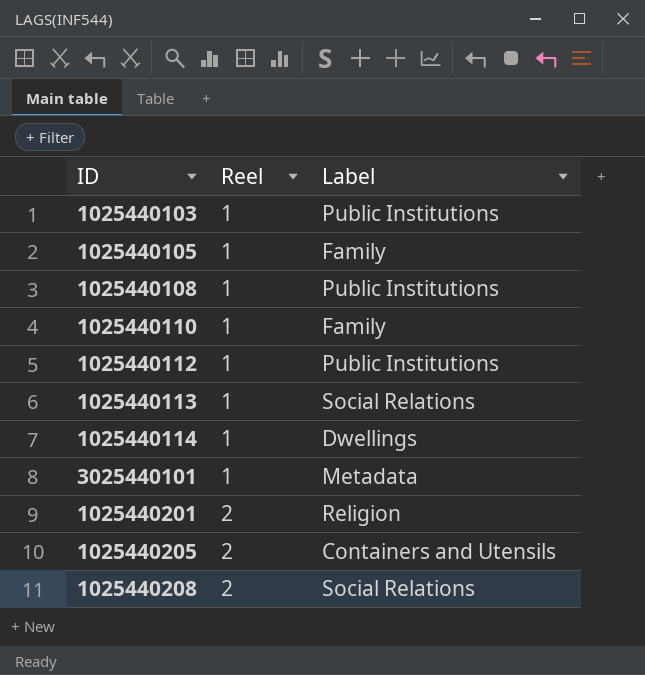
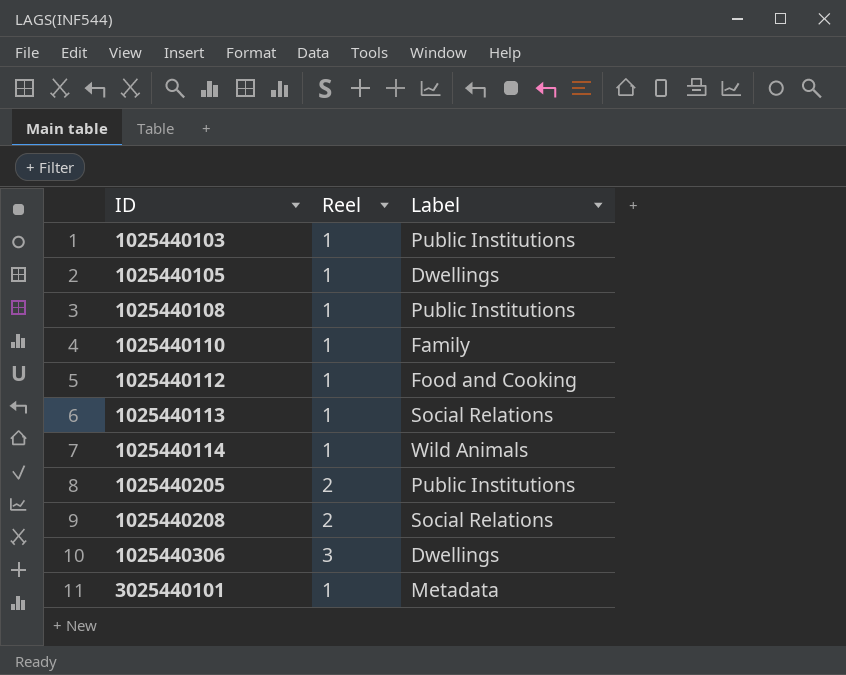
row order: Reel ascending -> ID ascending
row 1025440201: 2 | Religion -> none
1025440105 | Label: Family -> Dwellings
1025440112 | Label: Public Institutions -> Food and Cooking
1025440114 | Label: Dwellings -> Wild Animals
1025440205 | Label: Containers and Utensils -> Public Institutions
row 1025440306: none -> 3 | Dwellings

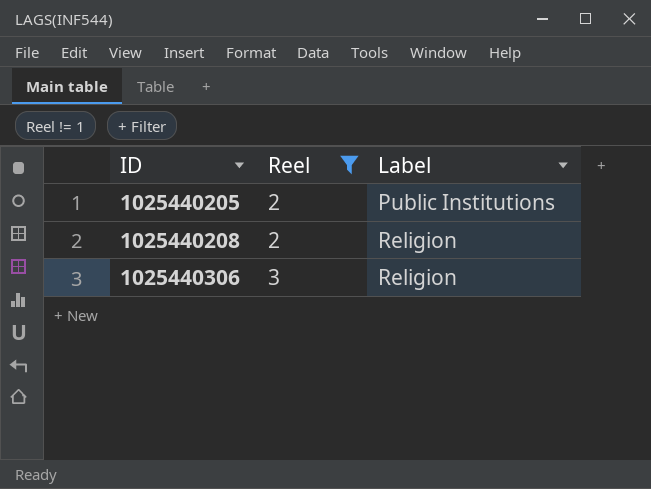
filter: none -> Reel != 1
1025440208 | Label: Social Relations -> Religion
1025440306 | Label: Dwellings -> Religion

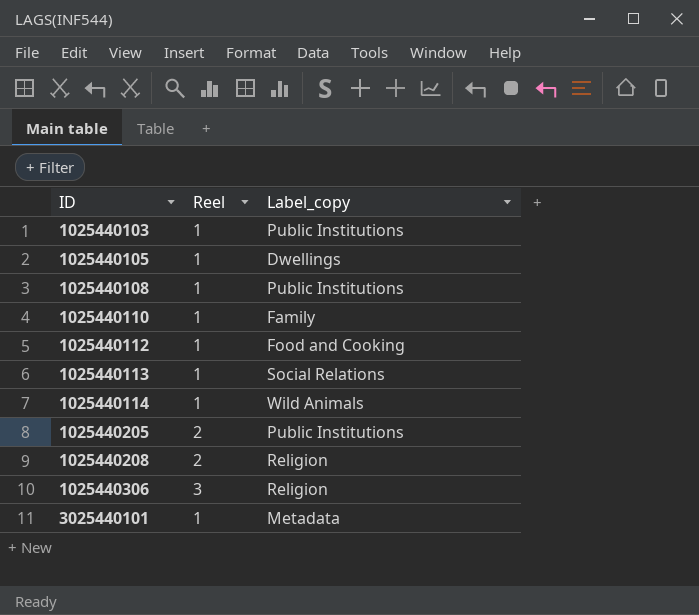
filter: Reel != 1 -> none
column name: Label -> Label_copy

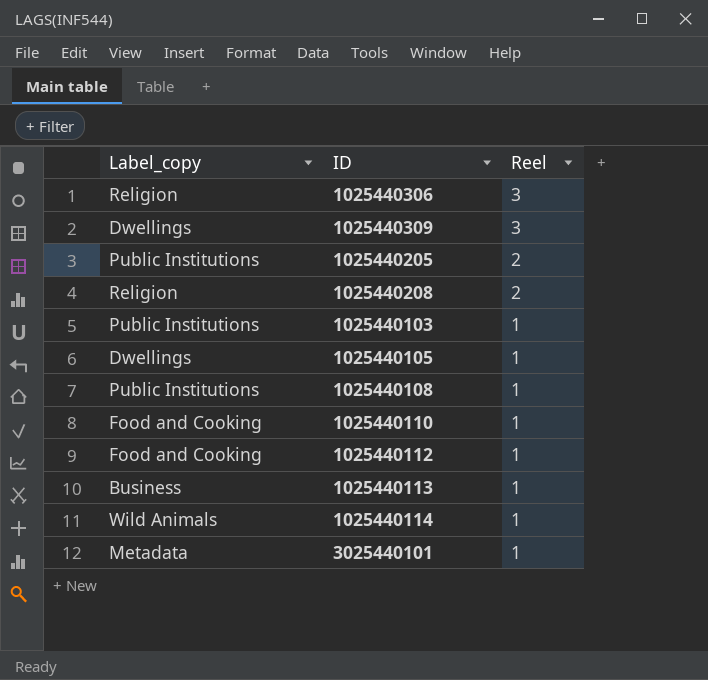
row order: ID ascending -> Reel descending
column Label_copy | position: 3 -> 1
row 1025440309: none -> Dwellings | 3
1025440110 | Label_copy: Family -> Food and Cooking
1025440113 | Label_copy: Social Relations -> Business

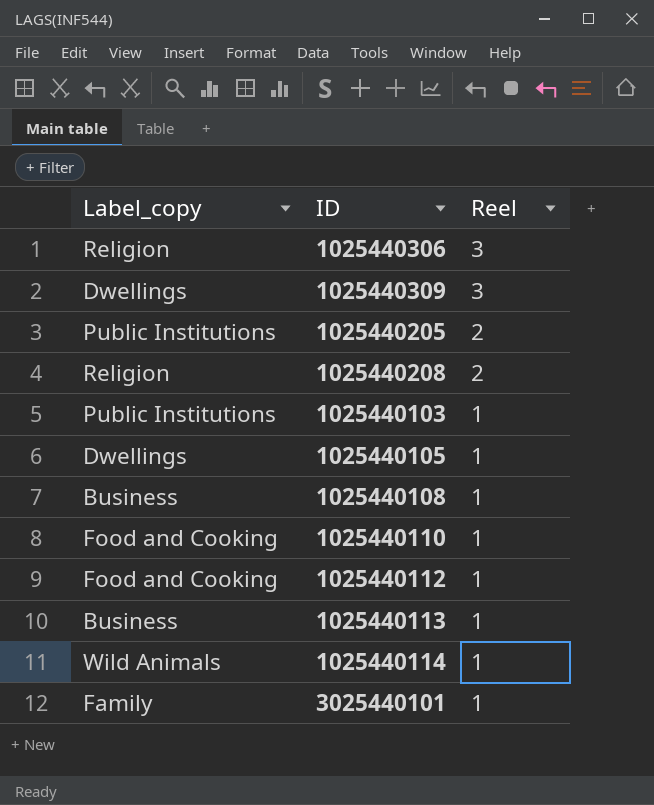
1025440108 | Label_copy: Public Institutions -> Business
3025440101 | Label_copy: Metadata -> Family

